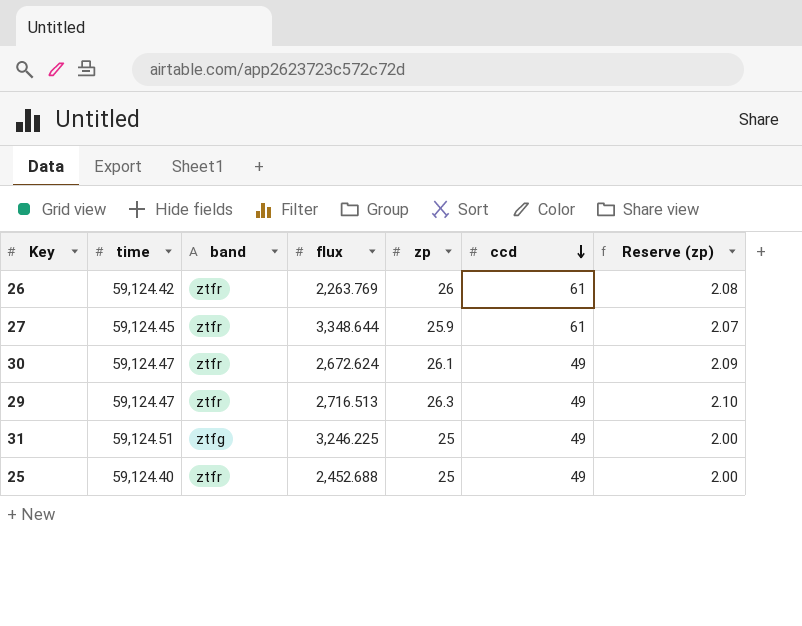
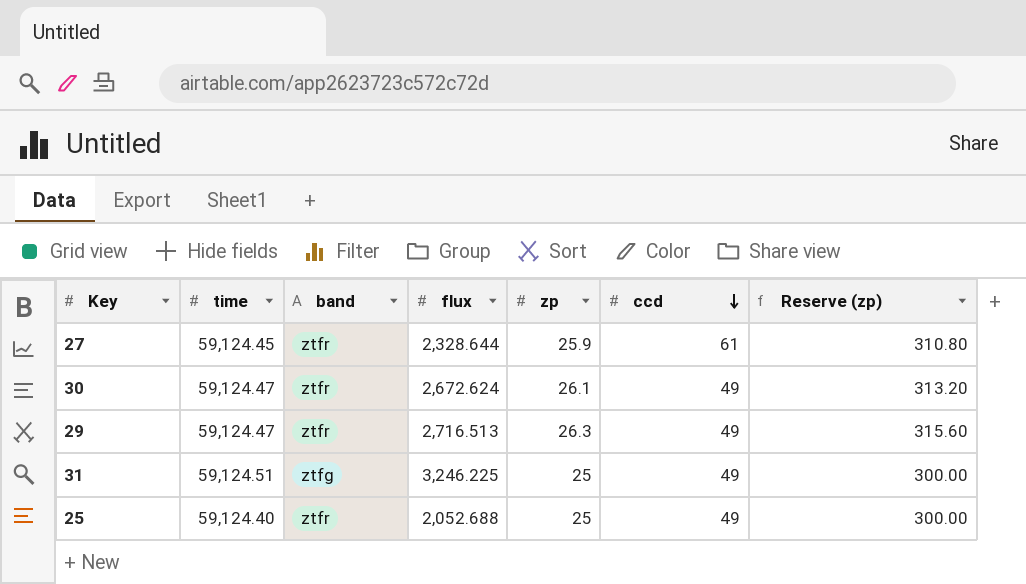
column Reserve (zp) | formula: [zp] * 0.08 -> [zp] * 12
row 26: 59,124.42 | ztfr | 2,263.769 | 26 | 61 | 2.08 -> none
27 | flux: 3,348.644 -> 2,328.644
25 | flux: 2,452.688 -> 2,052.688

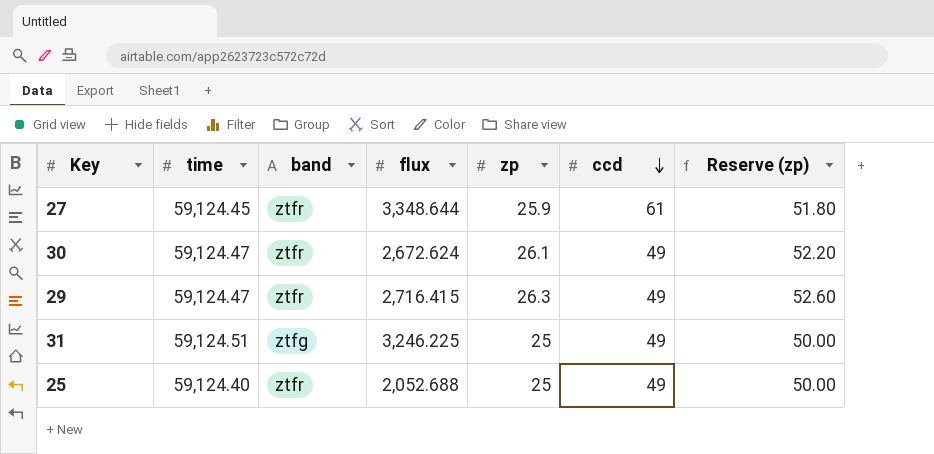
column Reserve (zp) | formula: [zp] * 12 -> [zp] * 2
27 | flux: 2,328.644 -> 3,348.644
29 | flux: 2,716.513 -> 2,716.415

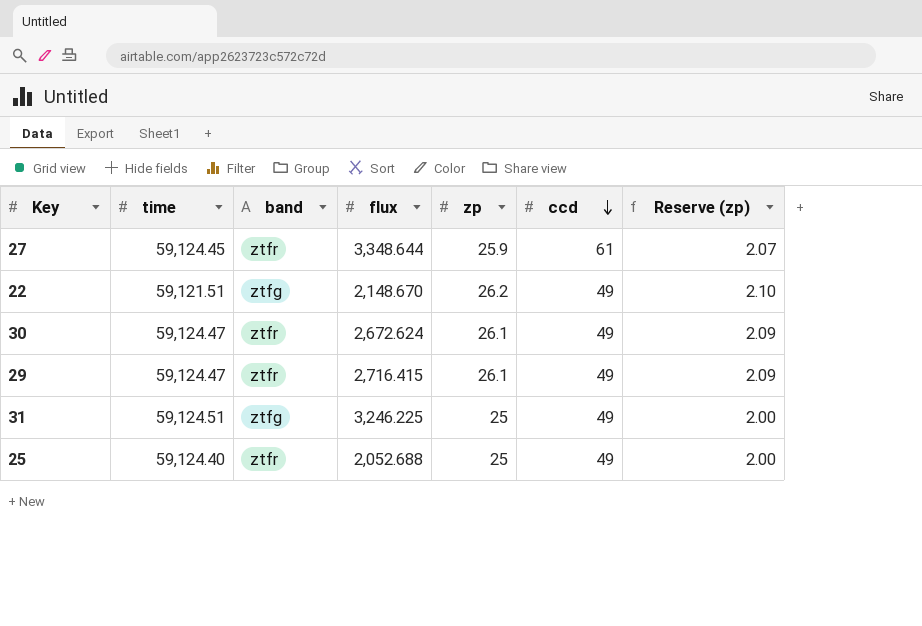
column Reserve (zp) | formula: [zp] * 2 -> [zp] * 0.08
row 22: none -> 59,121.51 | ztfg | 2,148.670 | 26.2 | 49 | 2.10
29 | zp: 26.3 -> 26.1

